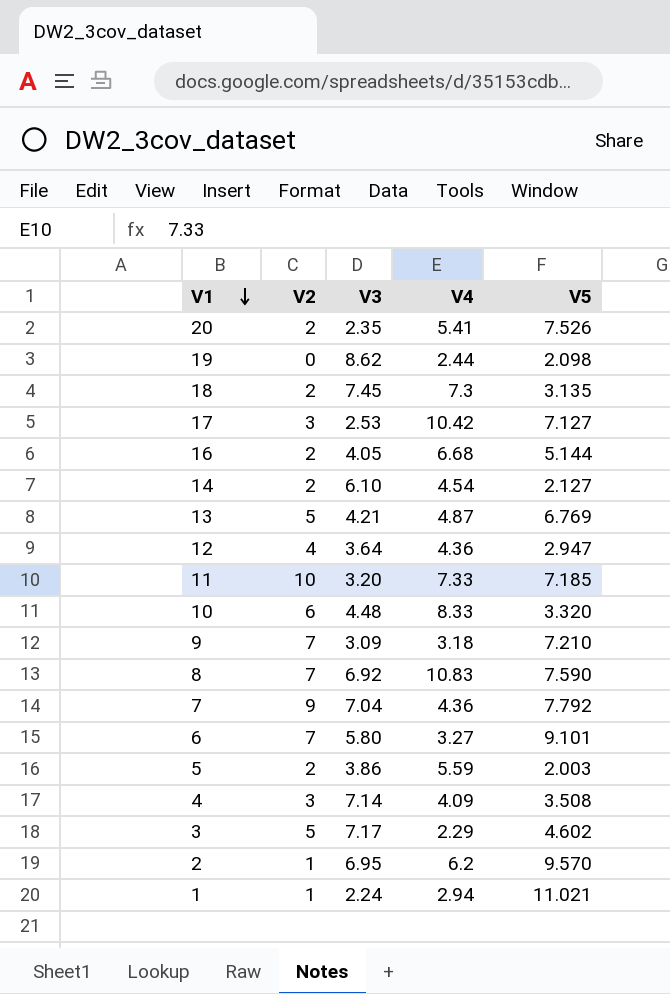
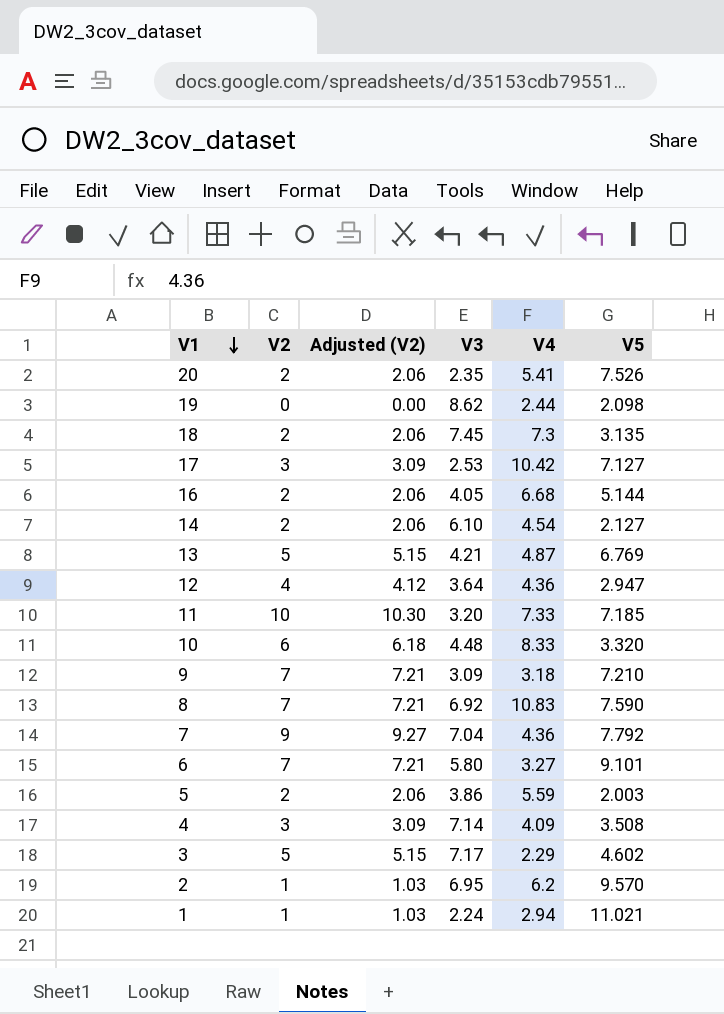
column Adjusted (V2) | formula: none -> [V2] * 1.03

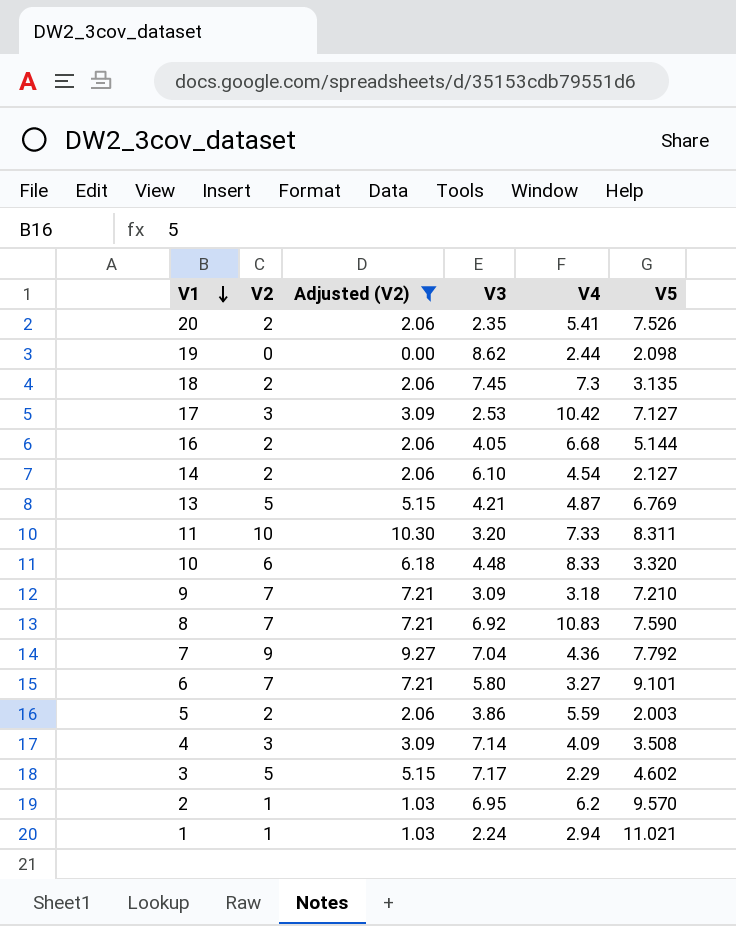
filter: none -> Adjusted (V2) != 4.12
11 | V5: 7.185 -> 8.311

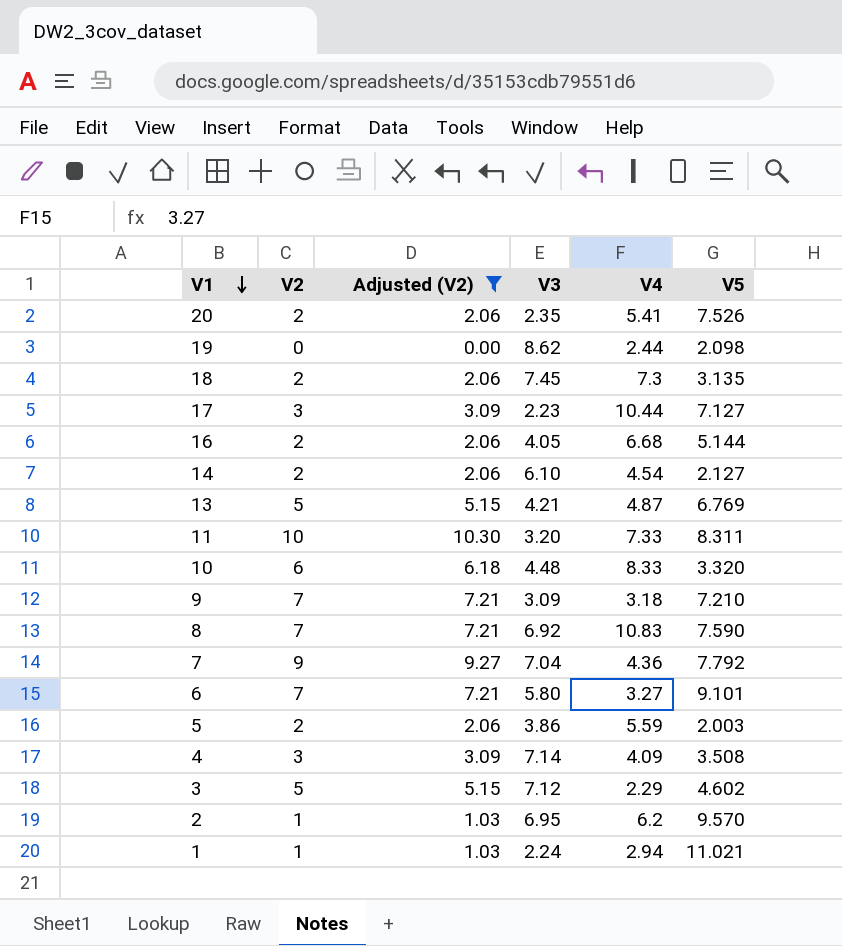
17 | V3: 2.53 -> 2.23
17 | V4: 10.42 -> 10.44
3 | V3: 7.17 -> 7.12

